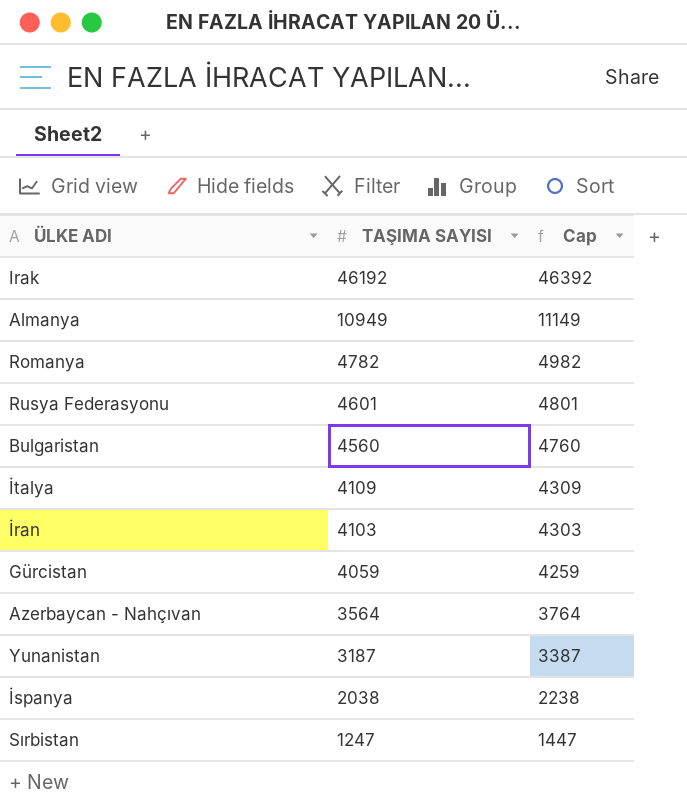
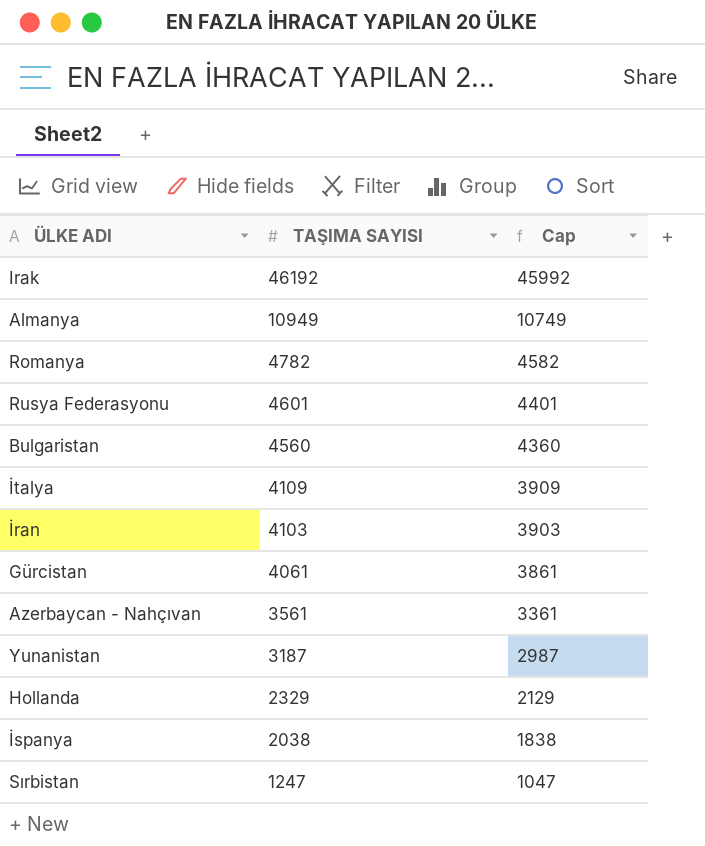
column Cap | formula: [TAŞIMA SAYISI] + 200 -> [TAŞIMA SAYISI] - 200
Gürcistan | TAŞIMA SAYISI: 4059 -> 4061
Azerbaycan - Nahçıvan | TAŞIMA SAYISI: 3564 -> 3561
row Hollanda: none -> 2329 | 2129

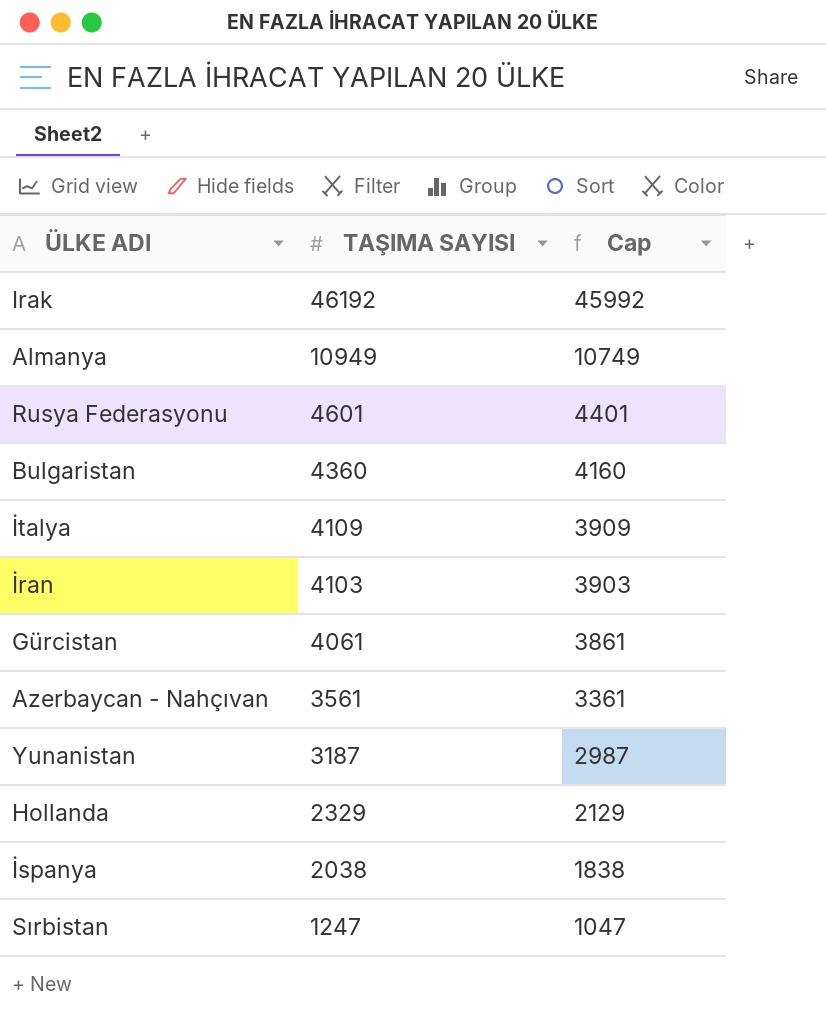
row Romanya: 4782 | 4582 -> none
Bulgaristan | TAŞIMA SAYISI: 4560 -> 4360
Bulgaristan | Cap: 4360 -> 4160

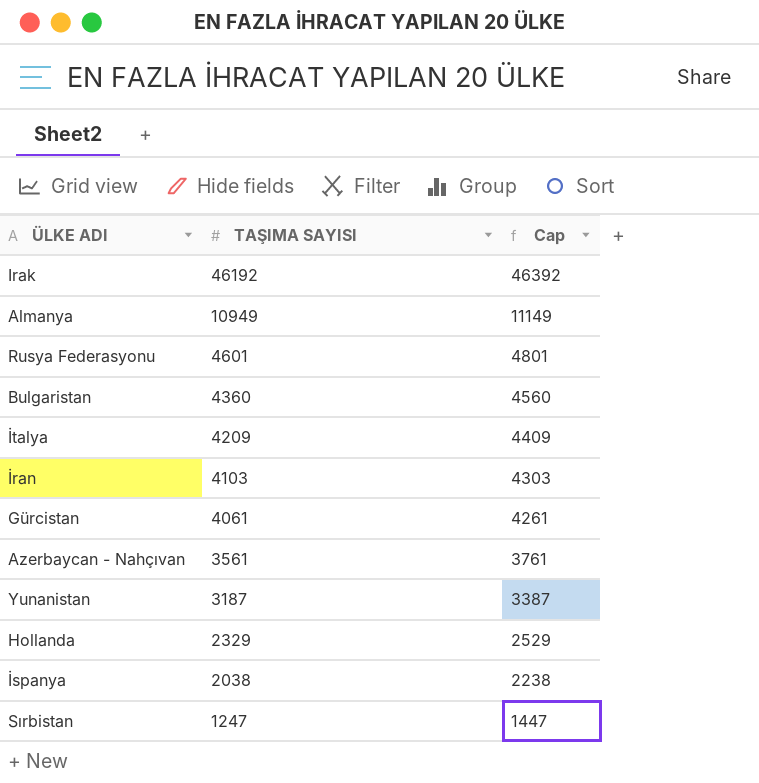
column Cap | formula: [TAŞIMA SAYISI] - 200 -> [TAŞIMA SAYISI] + 200
İtalya | TAŞIMA SAYISI: 4109 -> 4209

